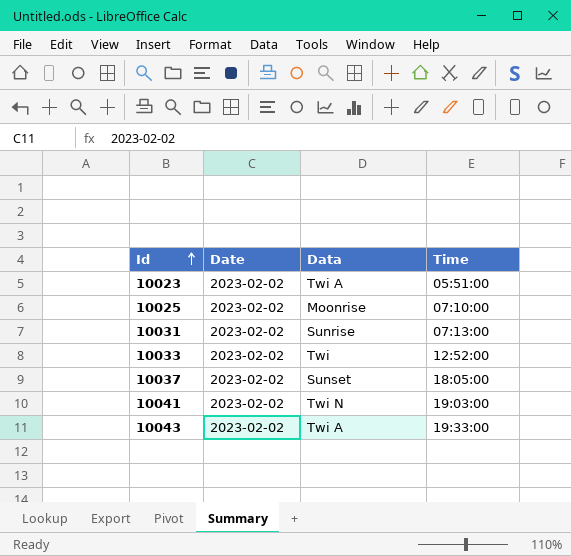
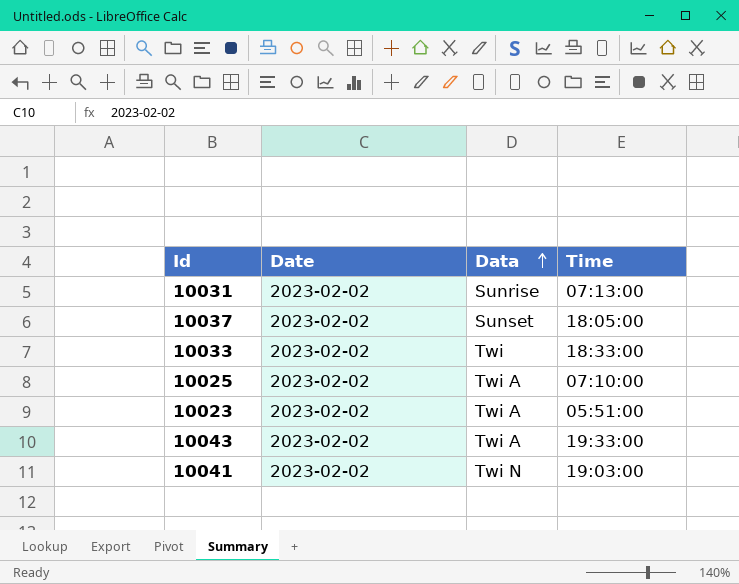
row order: Id ascending -> Data ascending
10033 | Time: 12:52:00 -> 18:33:00
10025 | Data: Moonrise -> Twi A

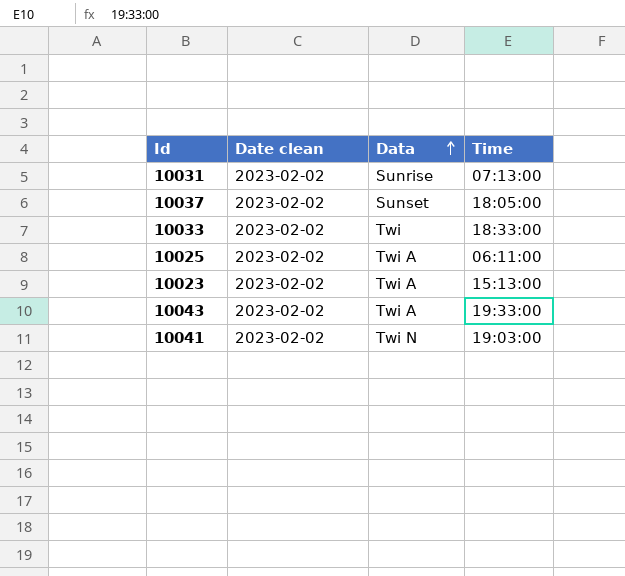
column name: Date -> Date clean
10025 | Time: 07:10:00 -> 06:11:00
10023 | Time: 05:51:00 -> 15:13:00

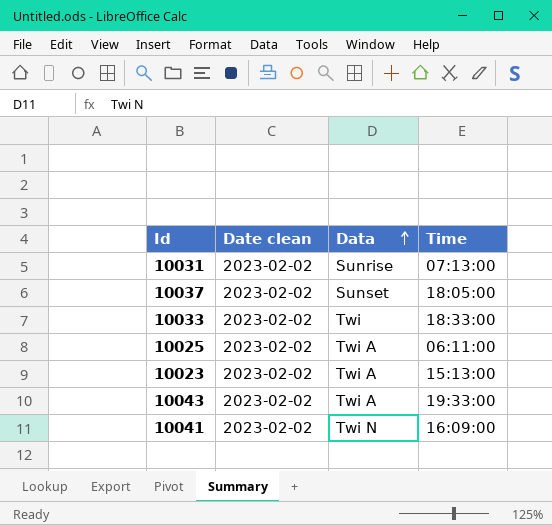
10041 | Time: 19:03:00 -> 16:09:00

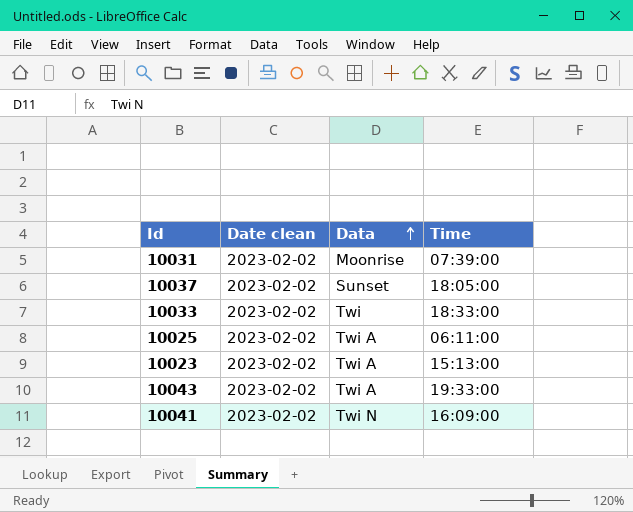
10031 | Data: Sunrise -> Moonrise
10031 | Time: 07:13:00 -> 07:39:00

